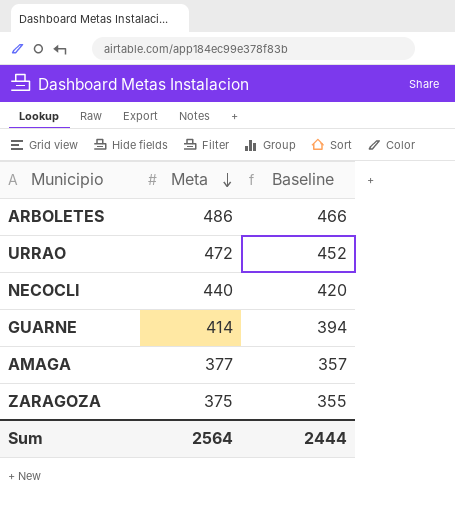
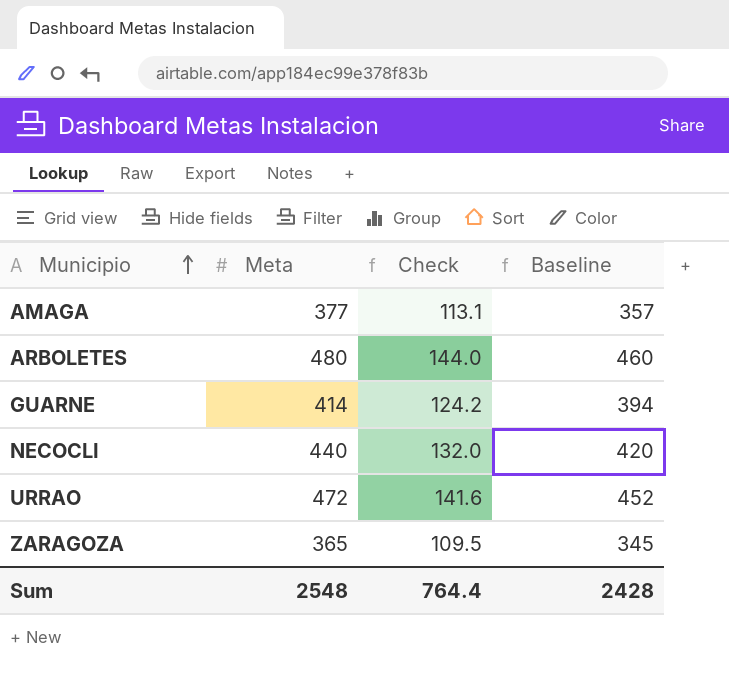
row order: Meta descending -> Municipio ascending
column Check | formula: none -> [Meta] * 0.3
ARBOLETES | Meta: 486 -> 480
ARBOLETES | Baseline: 466 -> 460
ZARAGOZA | Meta: 375 -> 365
ZARAGOZA | Baseline: 355 -> 345
Sum | Meta: 2564 -> 2548
Sum | Baseline: 2444 -> 2428

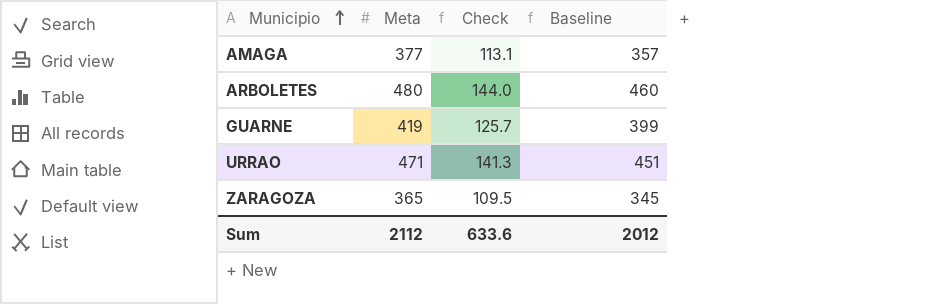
row NECOCLI: 440 | 132.0 | 420 -> none
GUARNE | Meta: 414 -> 419
GUARNE | Check: 124.2 -> 125.7
GUARNE | Baseline: 394 -> 399
URRAO | Meta: 472 -> 471
URRAO | Check: 141.6 -> 141.3
URRAO | Baseline: 452 -> 451
Sum | Meta: 2548 -> 2112
Sum | Check: 764.4 -> 633.6
Sum | Baseline: 2428 -> 2012

